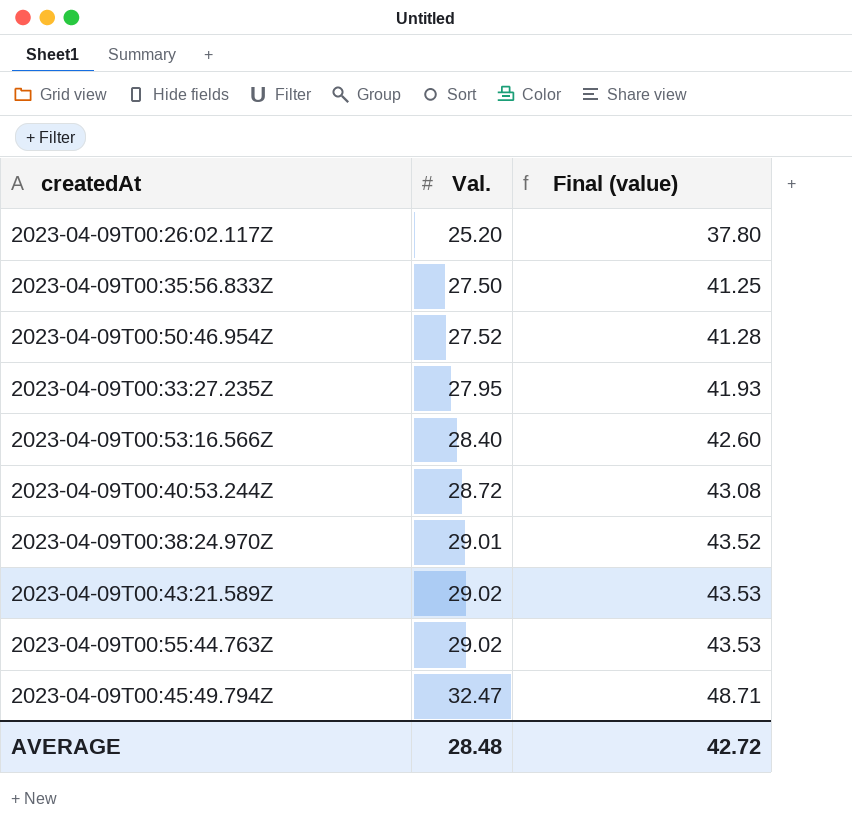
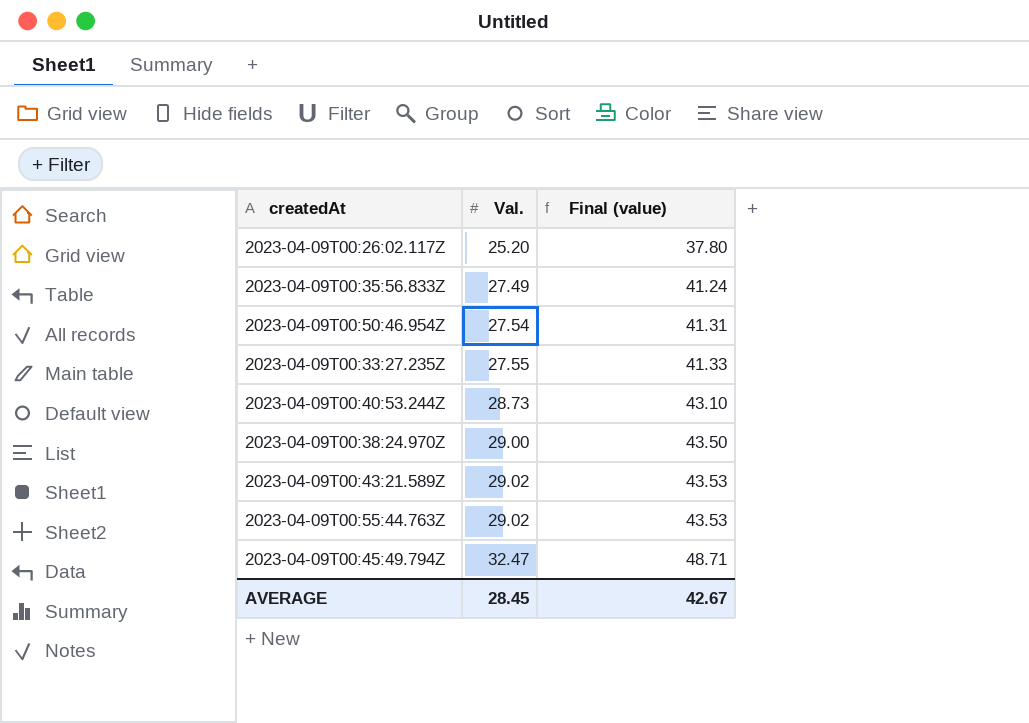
row 2023-04-09T00:53:16.566Z: 28.40 | 42.60 -> none
2023-04-09T00:35:56.833Z | Val.: 27.50 -> 27.49
2023-04-09T00:35:56.833Z | Final (value): 41.25 -> 41.24
2023-04-09T00:50:46.954Z | Val.: 27.52 -> 27.54
2023-04-09T00:50:46.954Z | Final (value): 41.28 -> 41.31
2023-04-09T00:33:27.235Z | Val.: 27.95 -> 27.55
2023-04-09T00:33:27.235Z | Final (value): 41.93 -> 41.33
2023-04-09T00:40:53.244Z | Val.: 28.72 -> 28.73
2023-04-09T00:40:53.244Z | Final (value): 43.08 -> 43.10
2023-04-09T00:38:24.970Z | Val.: 29.01 -> 29.00
2023-04-09T00:38:24.970Z | Final (value): 43.52 -> 43.50
AVERAGE | Val.: 28.48 -> 28.45
AVERAGE | Final (value): 42.72 -> 42.67

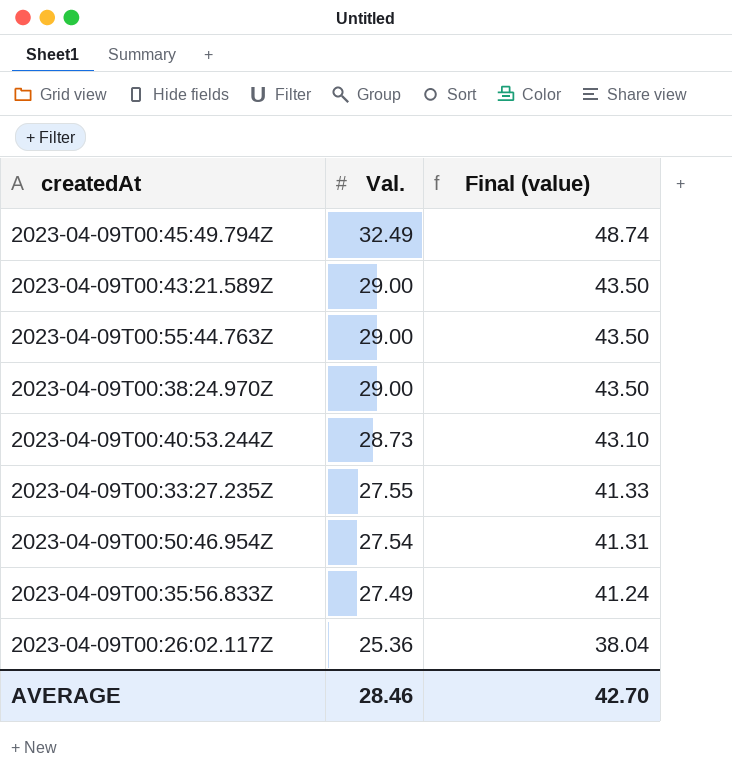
row order: Val. ascending -> Val. descending
2023-04-09T00:45:49.794Z | Val.: 32.47 -> 32.49
2023-04-09T00:45:49.794Z | Final (value): 48.71 -> 48.74
2023-04-09T00:43:21.589Z | Val.: 29.02 -> 29.00
2023-04-09T00:43:21.589Z | Final (value): 43.53 -> 43.50
2023-04-09T00:55:44.763Z | Val.: 29.02 -> 29.00
2023-04-09T00:55:44.763Z | Final (value): 43.53 -> 43.50
2023-04-09T00:26:02.117Z | Val.: 25.20 -> 25.36
2023-04-09T00:26:02.117Z | Final (value): 37.80 -> 38.04
AVERAGE | Val.: 28.45 -> 28.46
AVERAGE | Final (value): 42.67 -> 42.70

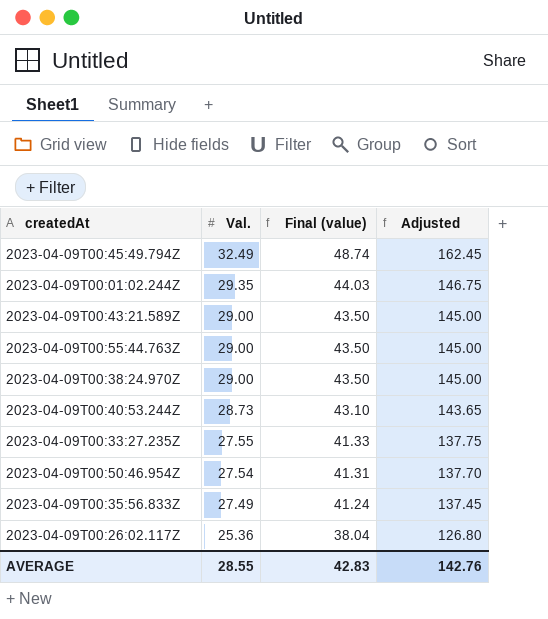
column Adjusted | formula: none -> [Val.] * 5
row 2023-04-09T00:01:02.244Z: none -> 29.35 | 44.03 | 146.75
AVERAGE | Val.: 28.46 -> 28.55
AVERAGE | Final (value): 42.70 -> 42.83

